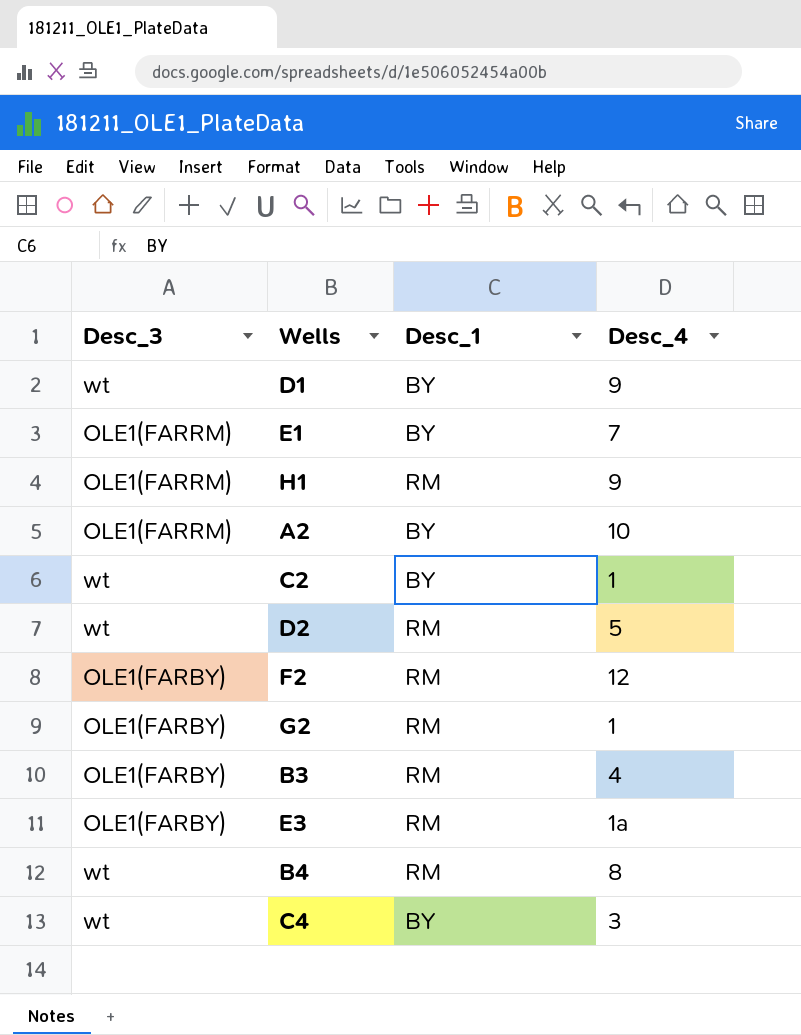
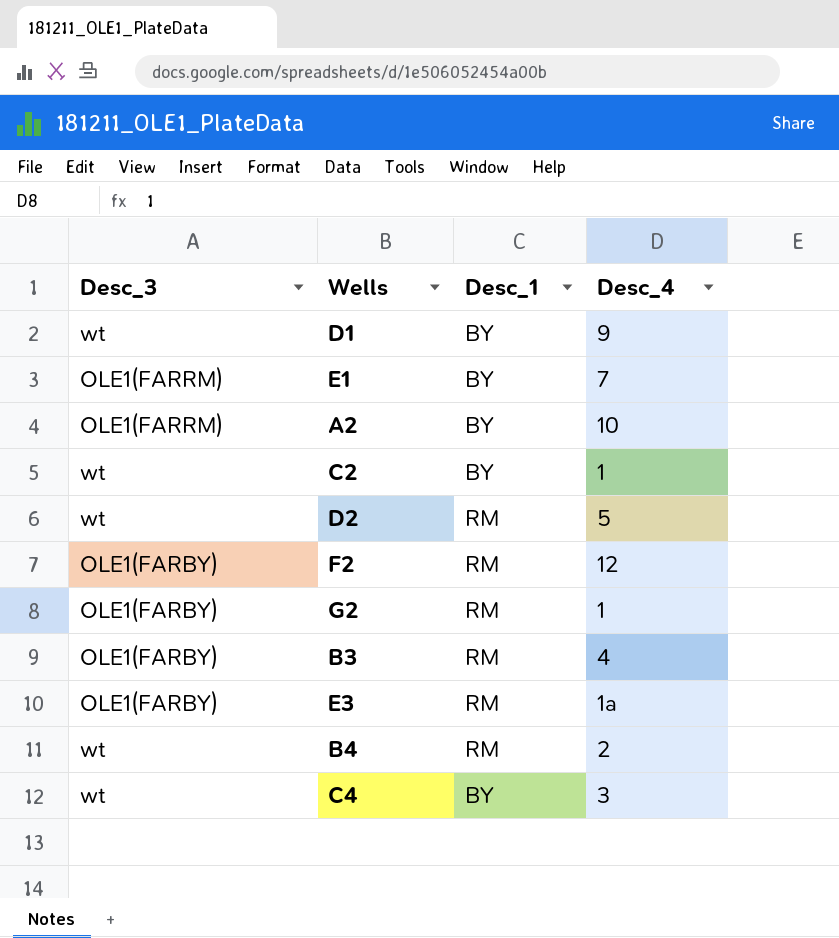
row H1: OLE1(FARRM) | RM | 9 -> none
B4 | Desc_4: 8 -> 2

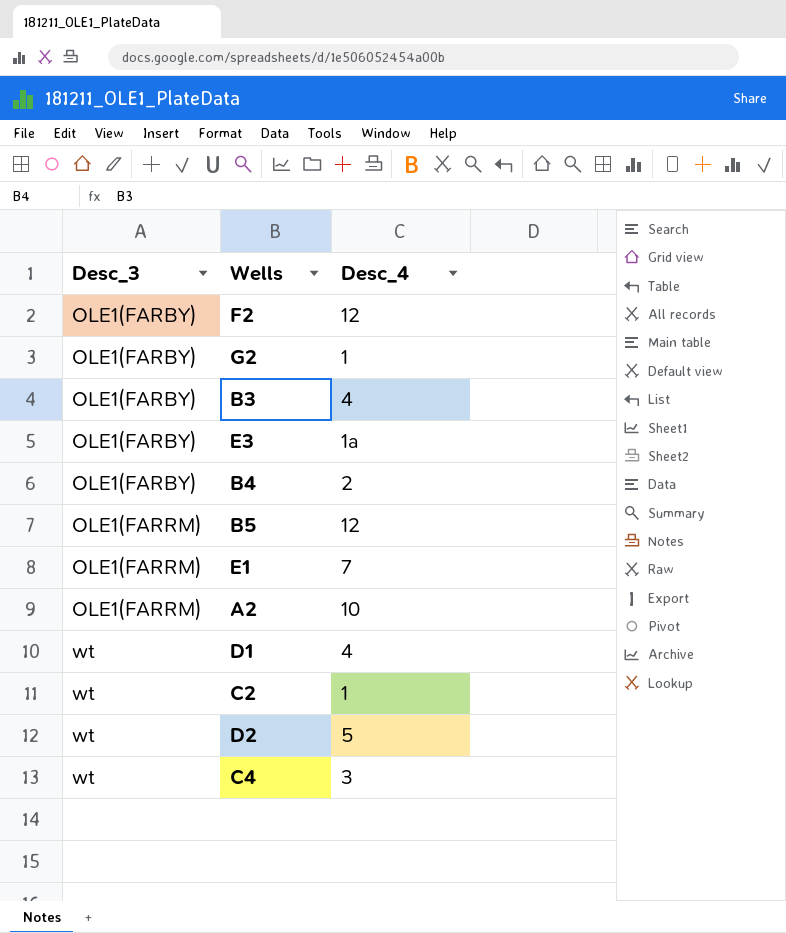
row order: none -> Desc_3 ascending
column Desc_1 | position: 3 -> none
B4 | Desc_3: wt -> OLE1(FARBY)
row B5: none -> OLE1(FARRM) | 12
D1 | Desc_4: 9 -> 4

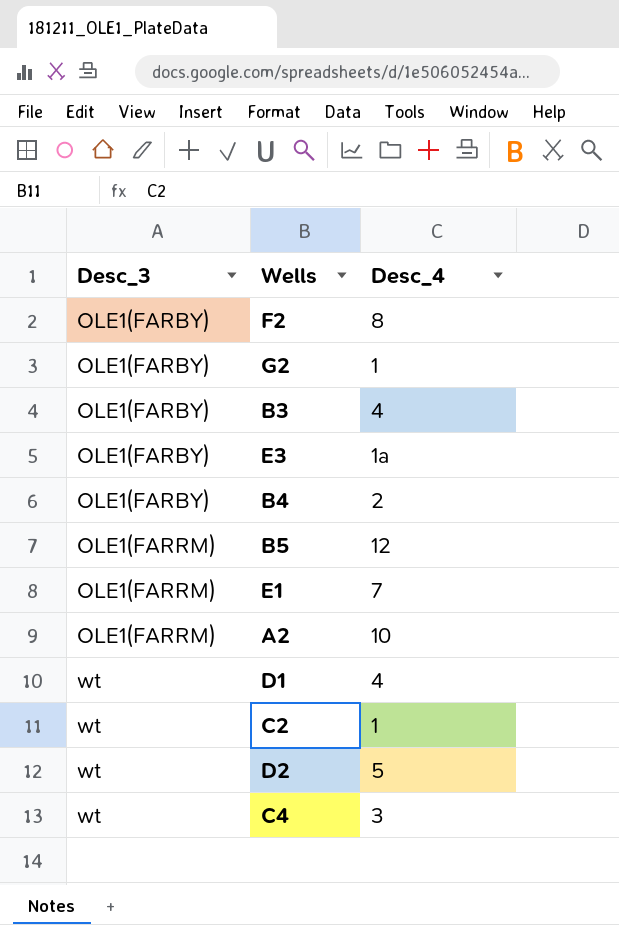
F2 | Desc_4: 12 -> 8

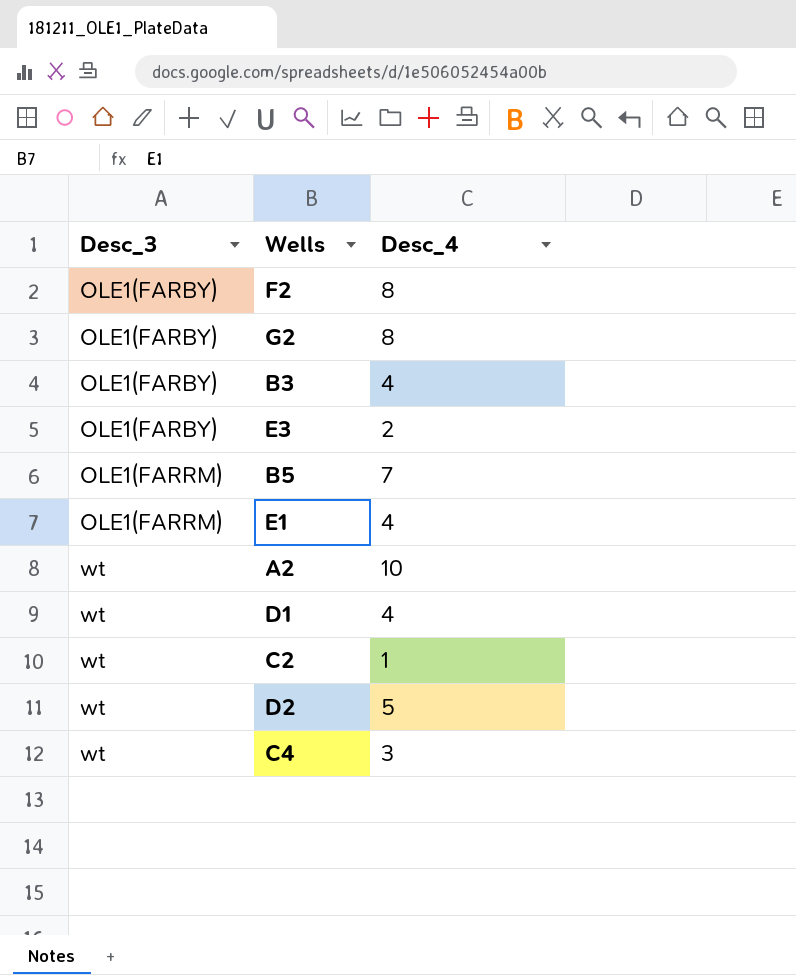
row B4: OLE1(FARBY) | 2 -> none
G2 | Desc_4: 1 -> 8
E3 | Desc_4: 1a -> 2
B5 | Desc_4: 12 -> 7
E1 | Desc_4: 7 -> 4
A2 | Desc_3: OLE1(FARRM) -> wt

